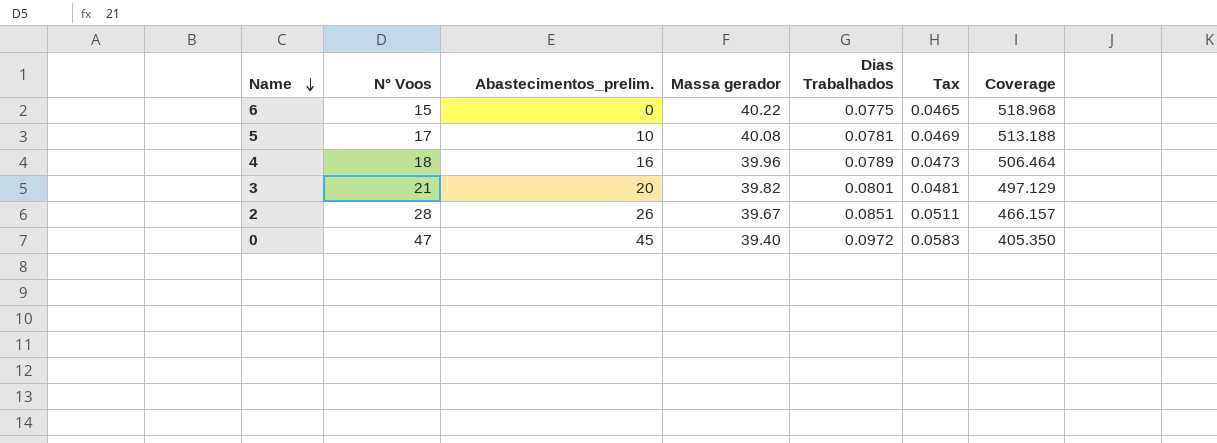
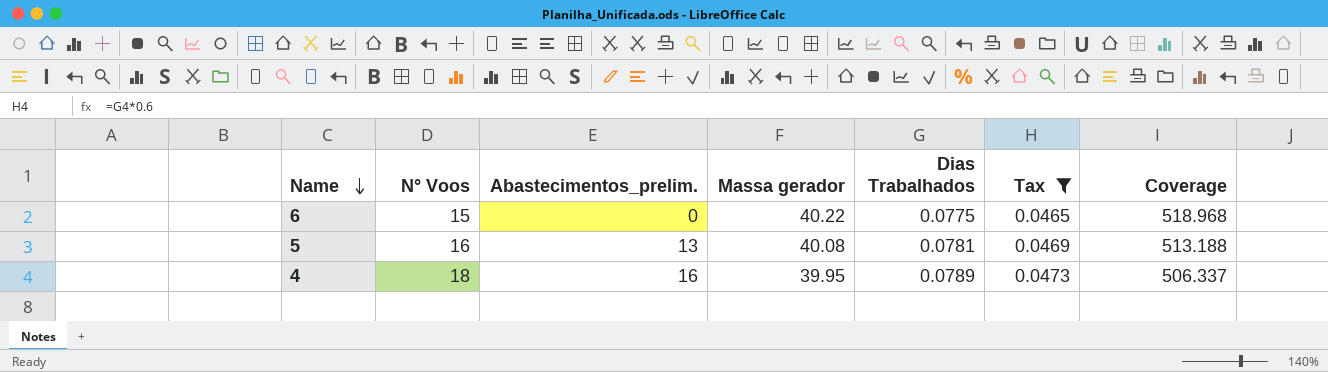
filter: none -> Tax <= 0.0473
5 | N° Voos: 17 -> 16
5 | Abastecimentos_prelim.: 10 -> 13
4 | Massa gerador: 39.96 -> 39.95
4 | Coverage: 506.464 -> 506.337

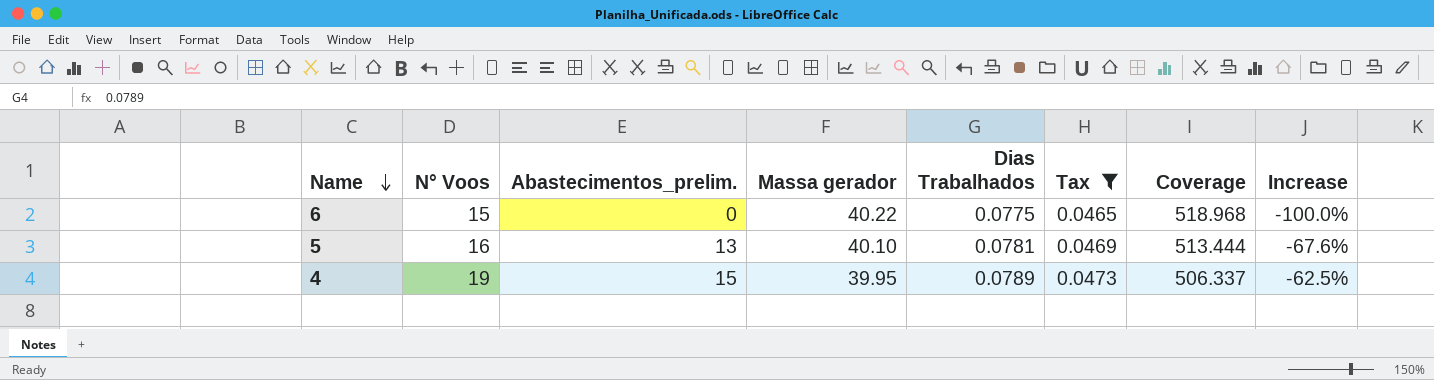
column Increase | formula: none -> ([Abastecimentos_prelim.] - [Massa gerador]) / [Massa gerador]
5 | Massa gerador: 40.08 -> 40.10
5 | Coverage: 513.188 -> 513.444
4 | N° Voos: 18 -> 19
4 | Abastecimentos_prelim.: 16 -> 15

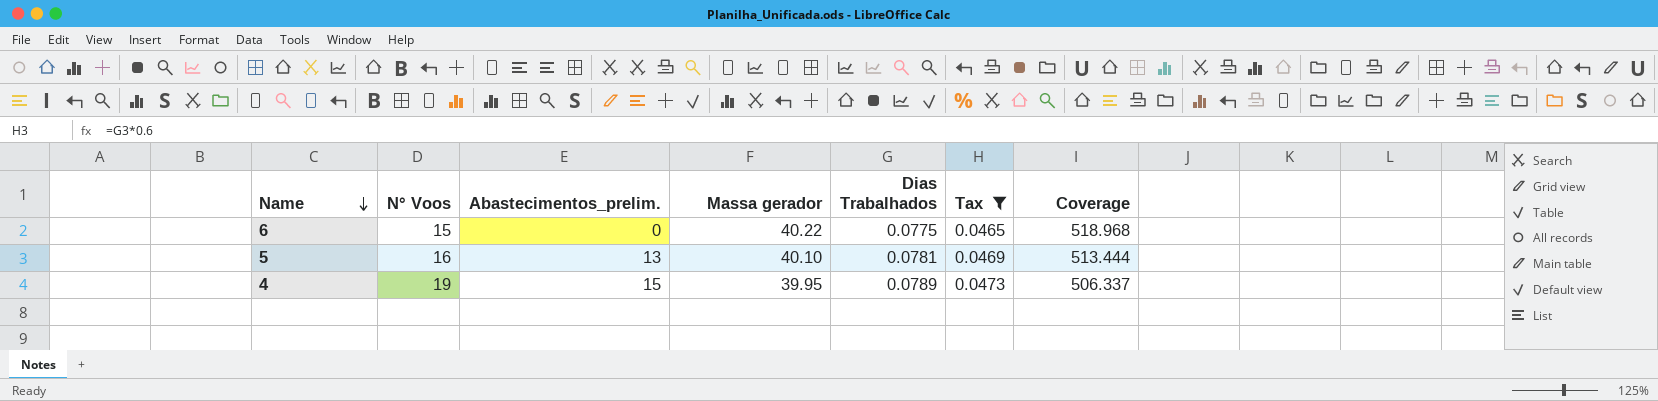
column Increase | formula: ([Abastecimentos_prelim.] - [Massa gerador]) / [Massa gerador] -> none

